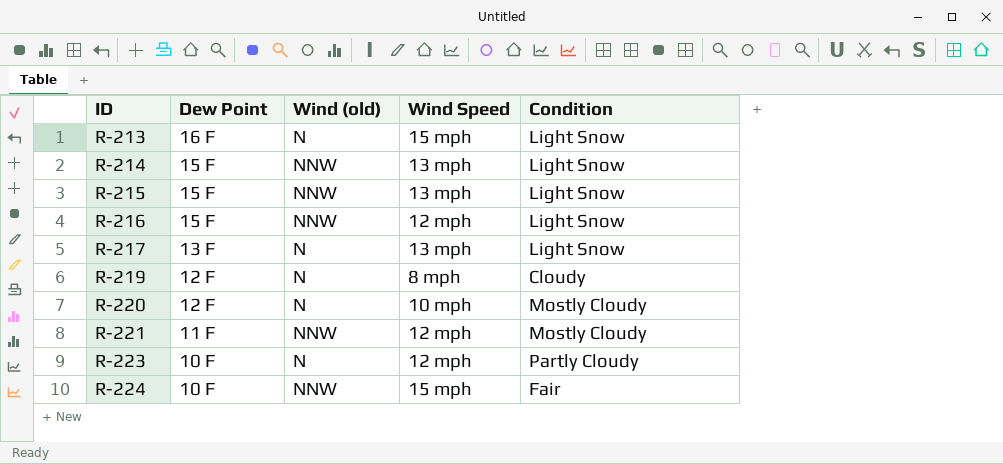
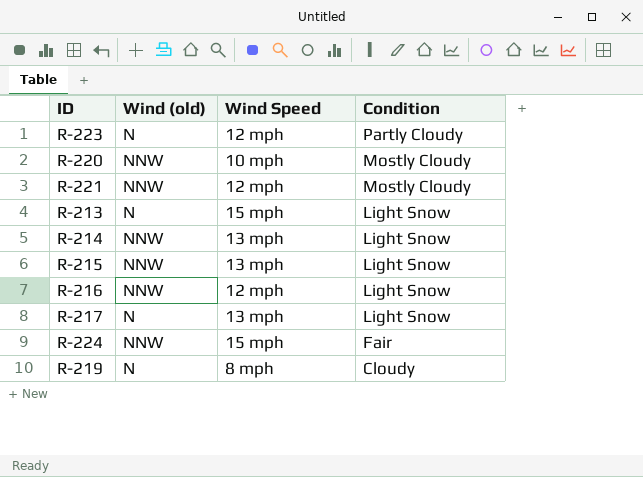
row order: ID ascending -> Condition descending
column Dew Point | position: 2 -> none
R-220 | Wind (old): N -> NNW

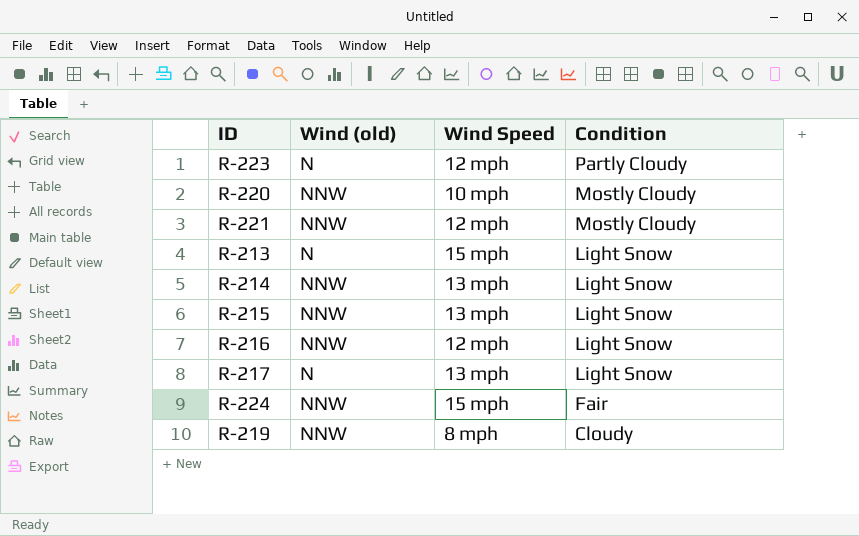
R-219 | Wind (old): N -> NNW

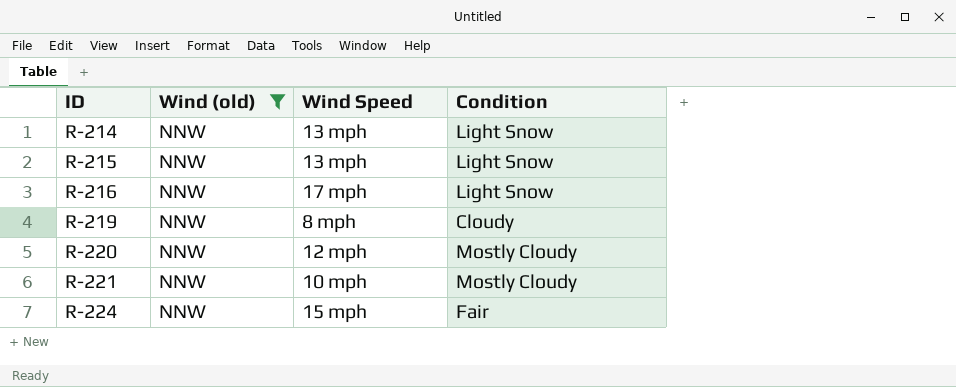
filter: none -> Wind (old) = NNW
row order: Condition descending -> ID ascending
R-216 | Wind Speed: 12 mph -> 17 mph
R-220 | Wind Speed: 10 mph -> 12 mph
R-221 | Wind Speed: 12 mph -> 10 mph

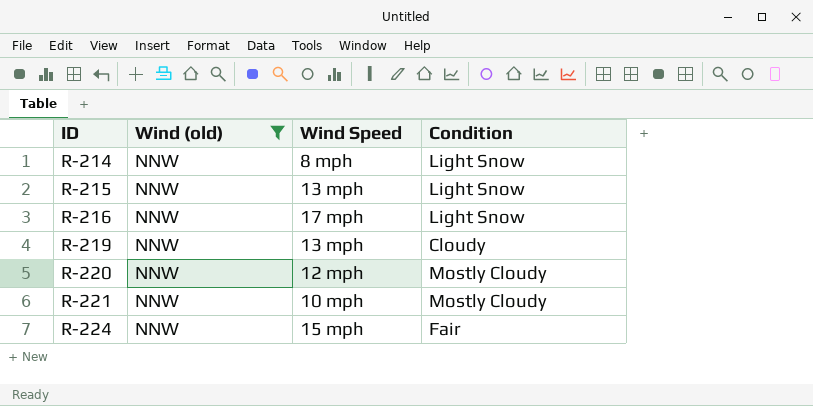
R-214 | Wind Speed: 13 mph -> 8 mph
R-219 | Wind Speed: 8 mph -> 13 mph

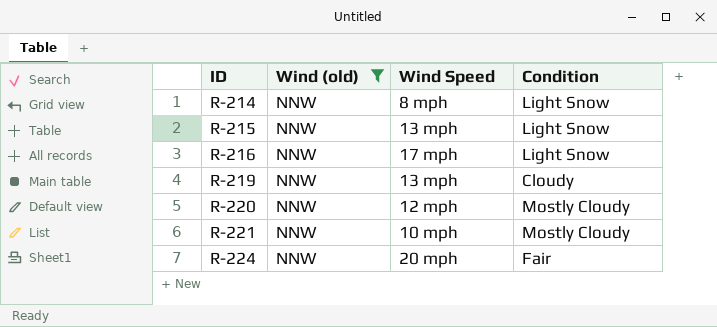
R-224 | Wind Speed: 15 mph -> 20 mph

